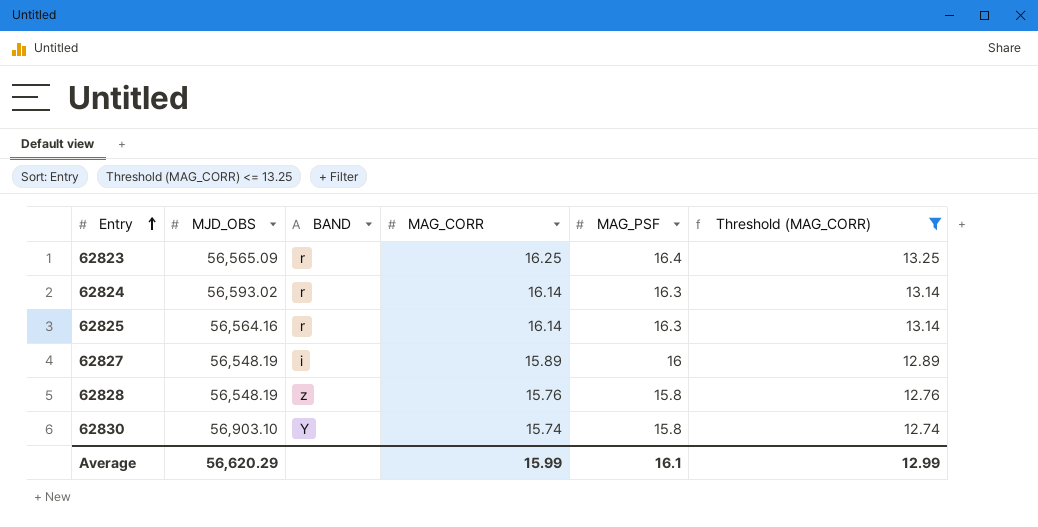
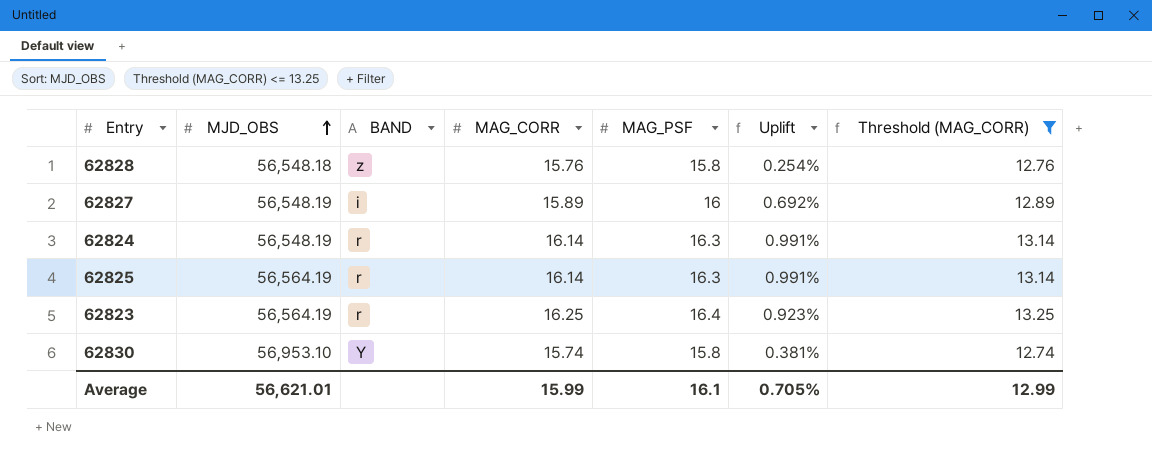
row order: Entry ascending -> MJD_OBS ascending
column Uplift | formula: none -> ([MAG_PSF] - [MAG_CORR]) / [MAG_CORR]
62828 | MJD_OBS: 56,548.19 -> 56,548.18
62824 | MJD_OBS: 56,593.02 -> 56,548.19
62825 | MJD_OBS: 56,564.16 -> 56,564.19
62823 | MJD_OBS: 56,565.09 -> 56,564.19
62830 | MJD_OBS: 56,903.10 -> 56,953.10
Average | MJD_OBS: 56,620.29 -> 56,621.01

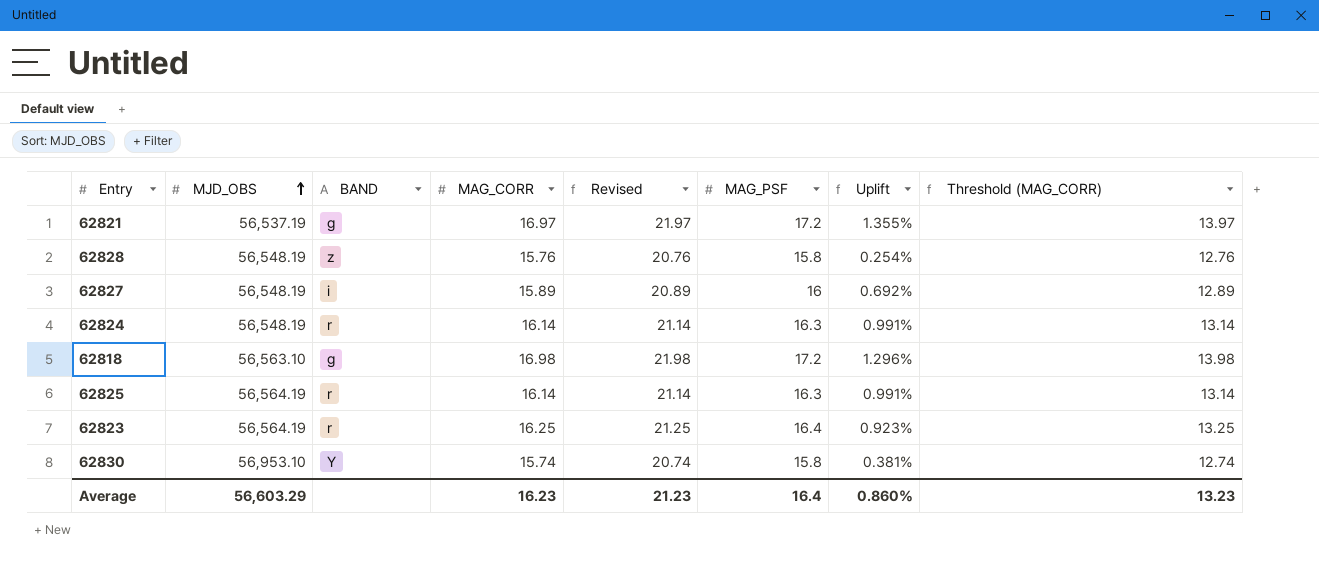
filter: Threshold (MAG_CORR) <= 13.25 -> none
column Revised | formula: none -> [MAG_CORR] + 5
62828 | MJD_OBS: 56,548.18 -> 56,548.19
Average | MJD_OBS: 56,621.01 -> 56,603.29
Average | MAG_CORR: 15.99 -> 16.23
Average | MAG_PSF: 16.1 -> 16.4
Average | Uplift: 0.705% -> 0.860%
Average | Threshold (MAG_CORR): 12.99 -> 13.23

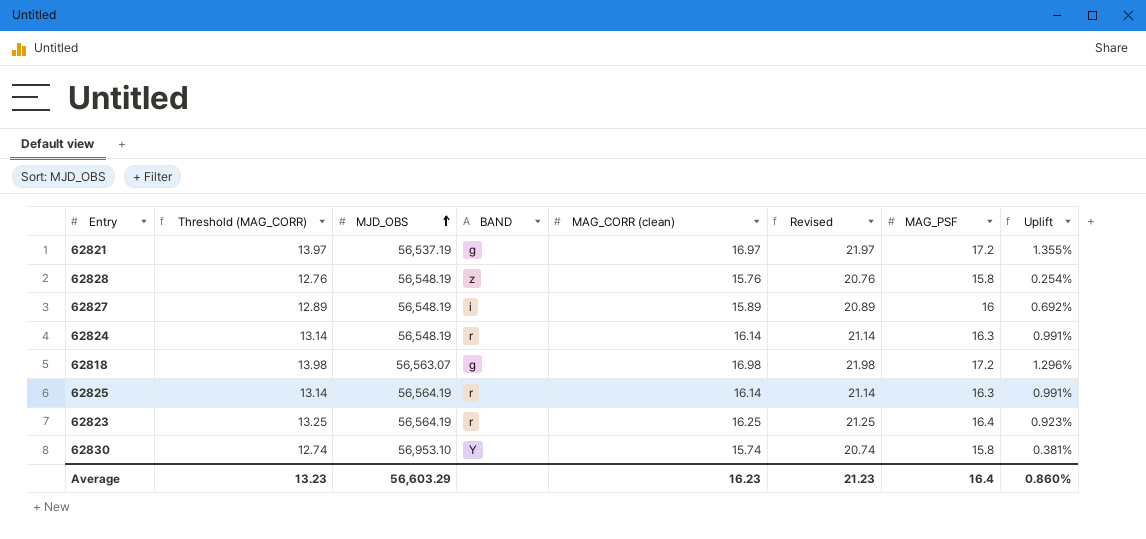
column Threshold (MAG_CORR) | position: 8 -> 2
column name: MAG_CORR -> MAG_CORR (clean)
62818 | MJD_OBS: 56,563.10 -> 56,563.07

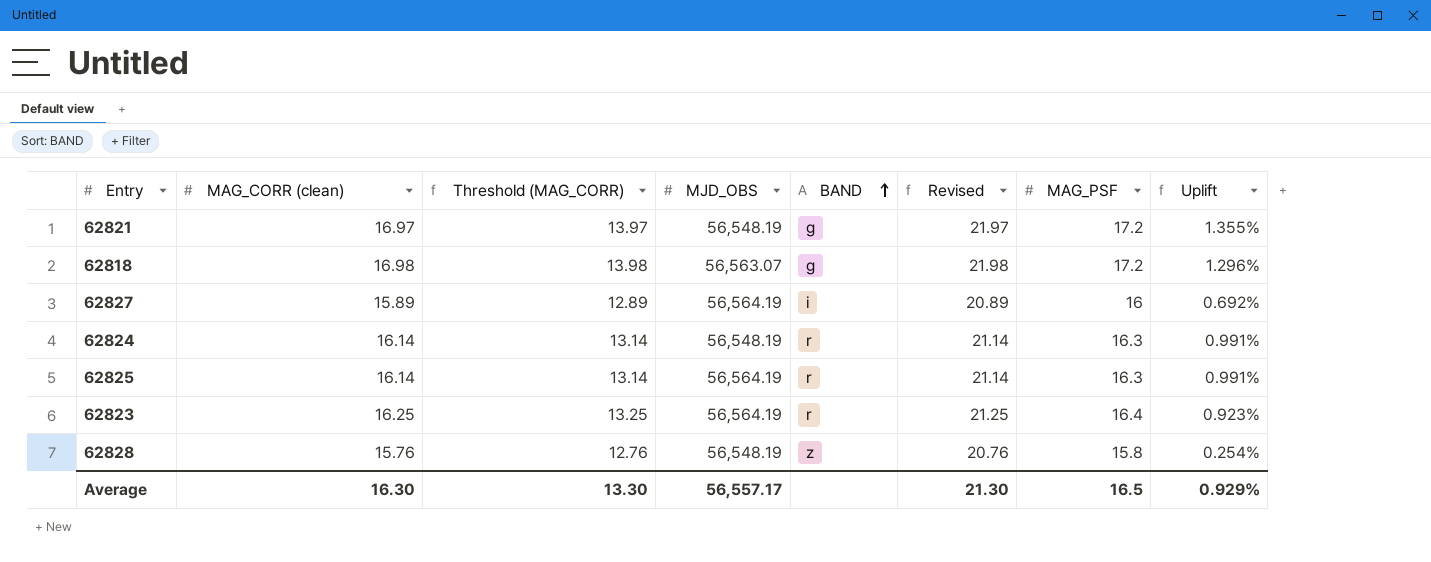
row order: MJD_OBS ascending -> BAND ascending
column MAG_CORR (clean) | position: 5 -> 2
row 62830: 12.74 | 56,953.10 | Y | 15.74 | 20.74 | 15.8 | 0.381% -> none
62821 | MJD_OBS: 56,537.19 -> 56,548.19
62827 | MJD_OBS: 56,548.19 -> 56,564.19
Average | MAG_CORR (clean): 16.23 -> 16.30
Average | Threshold (MAG_CORR): 13.23 -> 13.30
Average | MJD_OBS: 56,603.29 -> 56,557.17
Average | Revised: 21.23 -> 21.30
Average | MAG_PSF: 16.4 -> 16.5
Average | Uplift: 0.860% -> 0.929%

